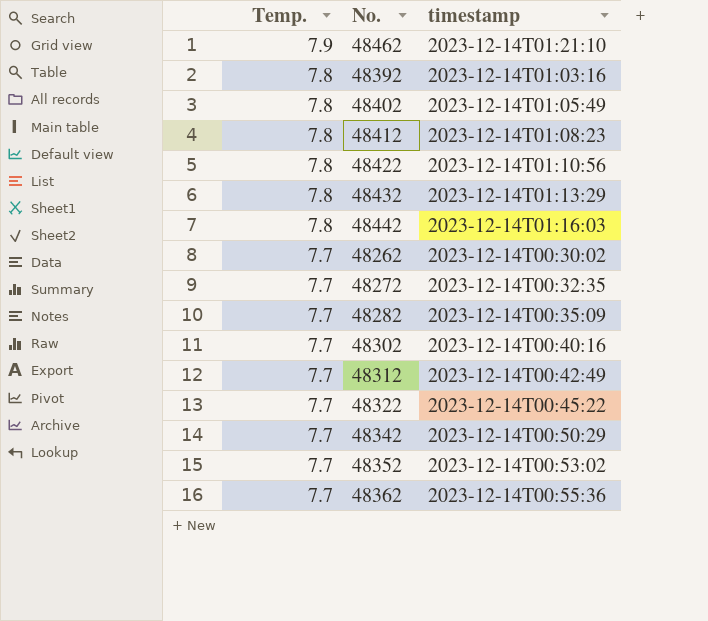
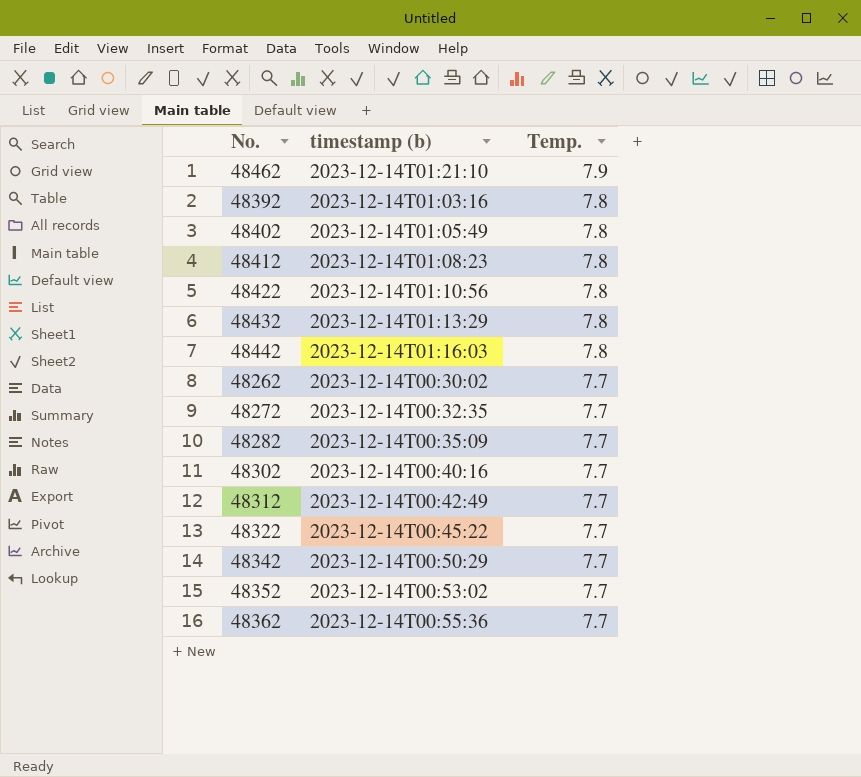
column name: timestamp -> timestamp (b)
column Temp. | position: 1 -> 3

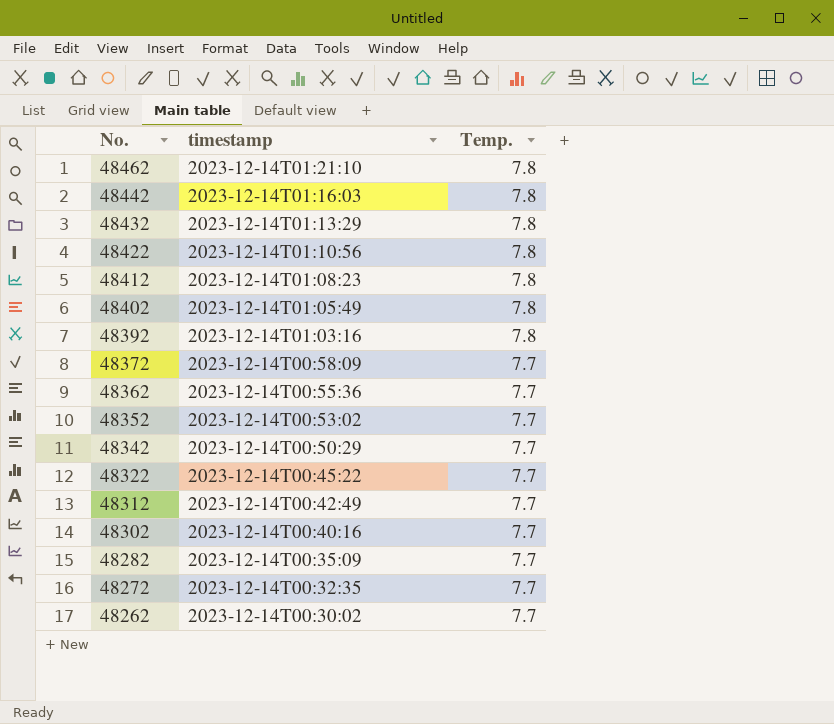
row order: Temp. descending -> No. descending
column name: timestamp (b) -> timestamp
48462 | Temp.: 7.9 -> 7.8
row 48372: none -> 2023-12-14T00:58:09 | 7.7

